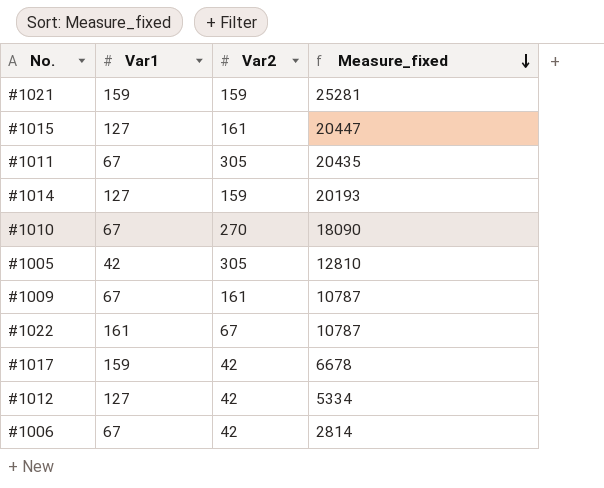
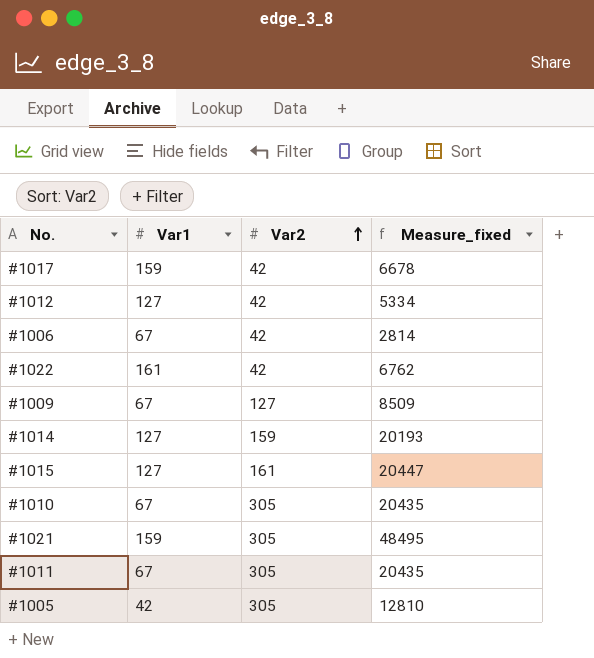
row order: Measure_fixed descending -> Var2 ascending
#1022 | Var2: 67 -> 42
#1022 | Measure_fixed: 10787 -> 6762
#1009 | Var2: 161 -> 127
#1009 | Measure_fixed: 10787 -> 8509
#1010 | Var2: 270 -> 305
#1010 | Measure_fixed: 18090 -> 20435
#1021 | Var2: 159 -> 305
#1021 | Measure_fixed: 25281 -> 48495

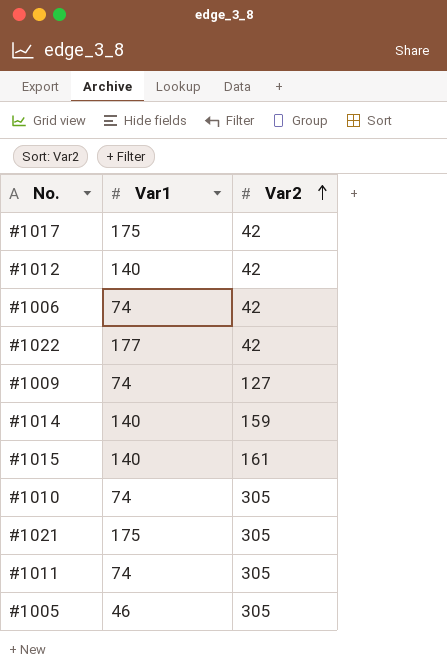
column Measure_fixed | formula: [Var1] * [Var2] -> none
#1017 | Var1: 159 -> 175
#1012 | Var1: 127 -> 140
#1006 | Var1: 67 -> 74
#1022 | Var1: 161 -> 177
#1009 | Var1: 67 -> 74
#1014 | Var1: 127 -> 140
#1015 | Var1: 127 -> 140
#1010 | Var1: 67 -> 74
#1021 | Var1: 159 -> 175
#1011 | Var1: 67 -> 74
#1005 | Var1: 42 -> 46

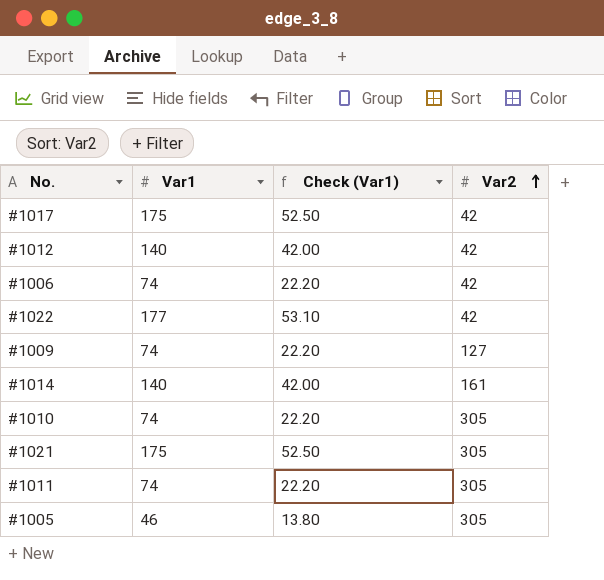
column Check (Var1) | formula: none -> [Var1] * 0.3
row #1015: 140 | 161 -> none
#1014 | Var2: 159 -> 161

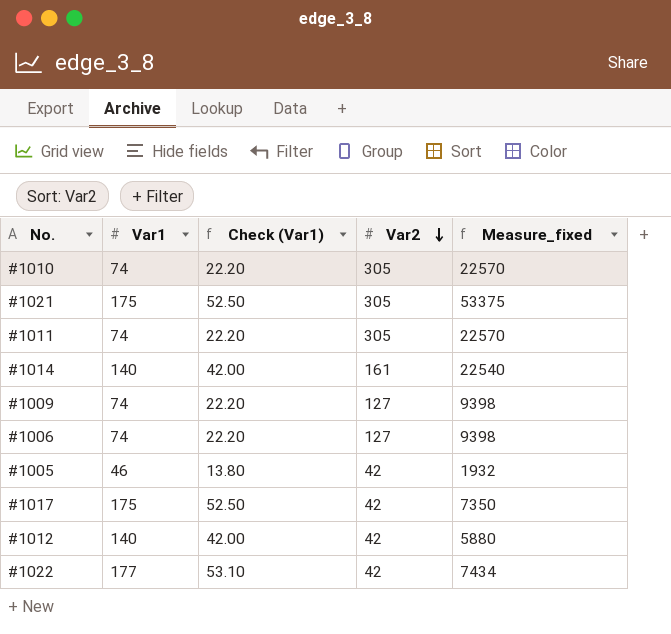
row order: Var2 ascending -> Var2 descending
column Measure_fixed | formula: none -> [Var1] * [Var2]
#1006 | Var2: 42 -> 127
#1005 | Var2: 305 -> 42

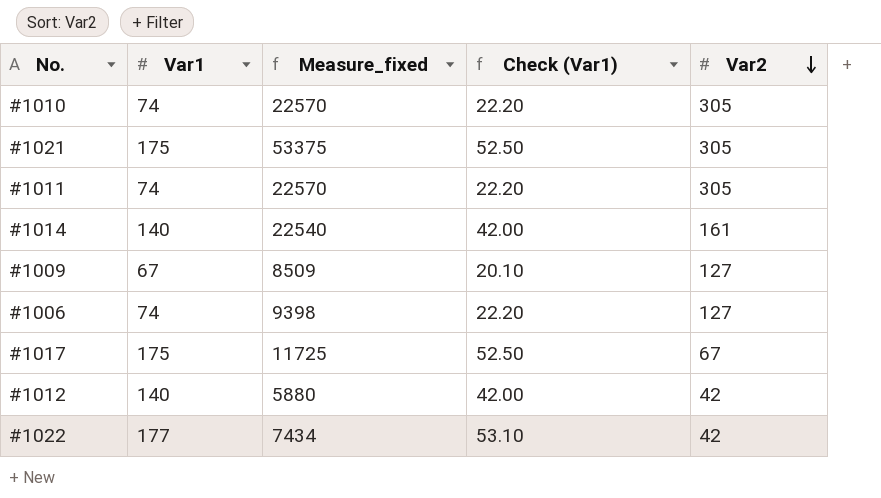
column Measure_fixed | position: 5 -> 3
row #1005: 46 | 13.80 | 42 | 1932 -> none
#1009 | Var1: 74 -> 67
#1009 | Measure_fixed: 9398 -> 8509
#1009 | Check (Var1): 22.20 -> 20.10
#1017 | Measure_fixed: 7350 -> 11725
#1017 | Var2: 42 -> 67

